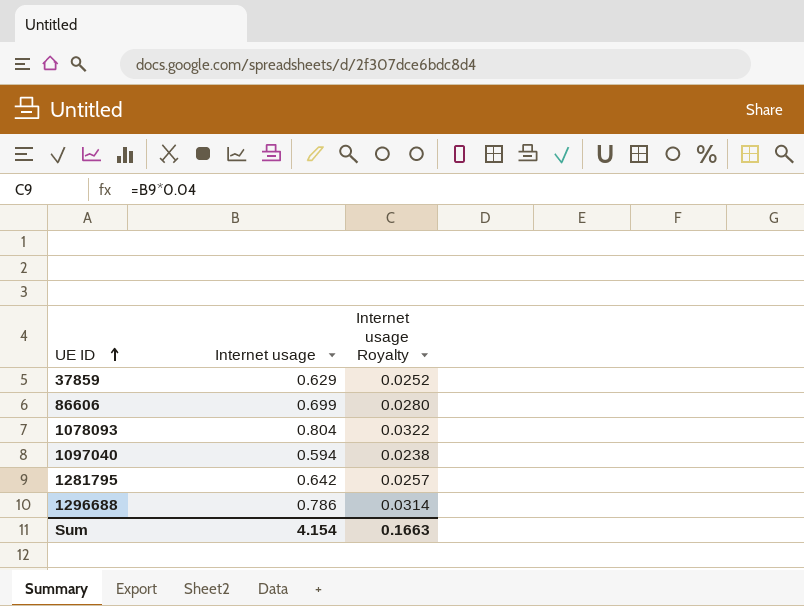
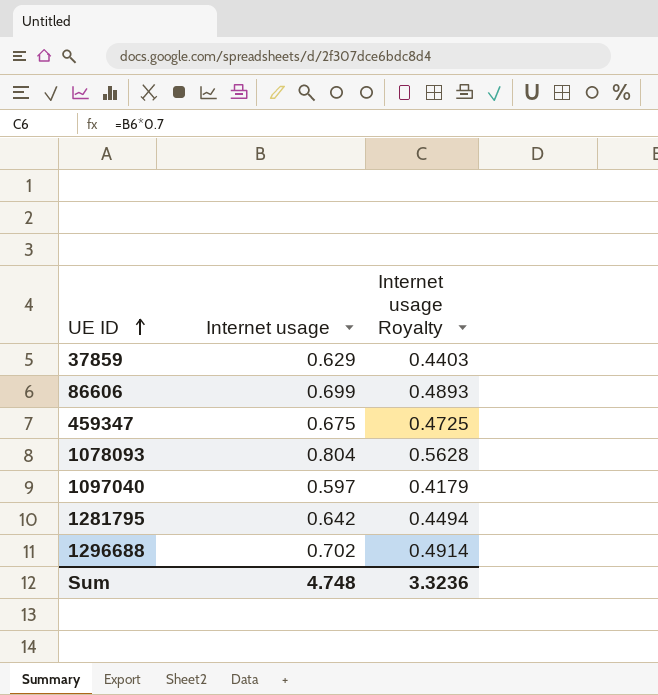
column Internet usage Royalty | formula: [Internet usage] * 0.04 -> [Internet usage] * 0.7
row 459347: none -> 0.675 | 0.4725
1097040 | Internet usage: 0.594 -> 0.597
1296688 | Internet usage: 0.786 -> 0.702
Sum | Internet usage: 4.154 -> 4.748
Sum | Internet usage Royalty: 0.1663 -> 3.3236

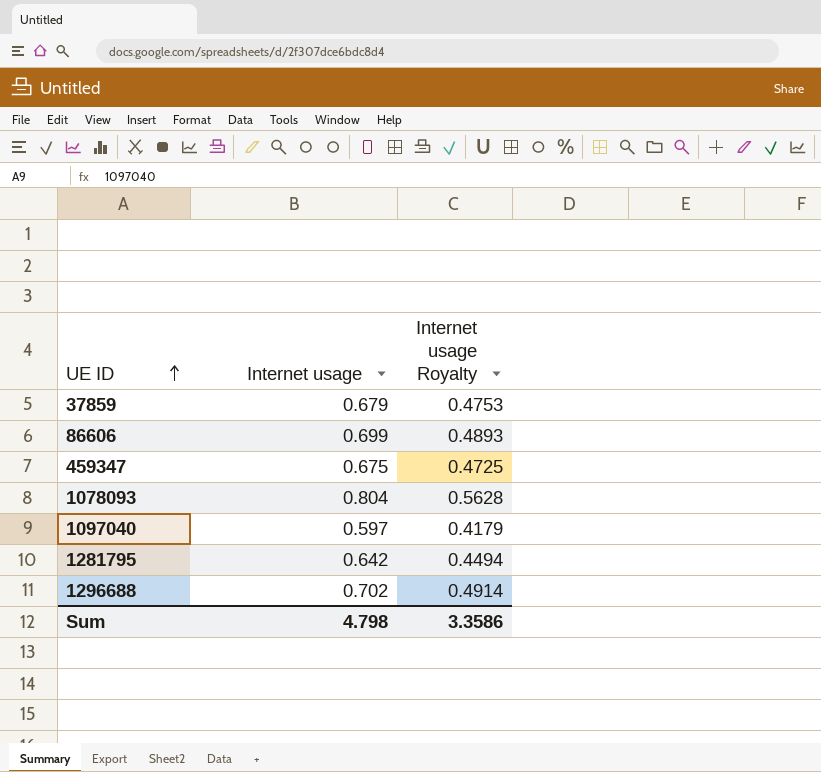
37859 | Internet usage: 0.629 -> 0.679
37859 | Internet usage Royalty: 0.4403 -> 0.4753
Sum | Internet usage: 4.748 -> 4.798
Sum | Internet usage Royalty: 3.3236 -> 3.3586

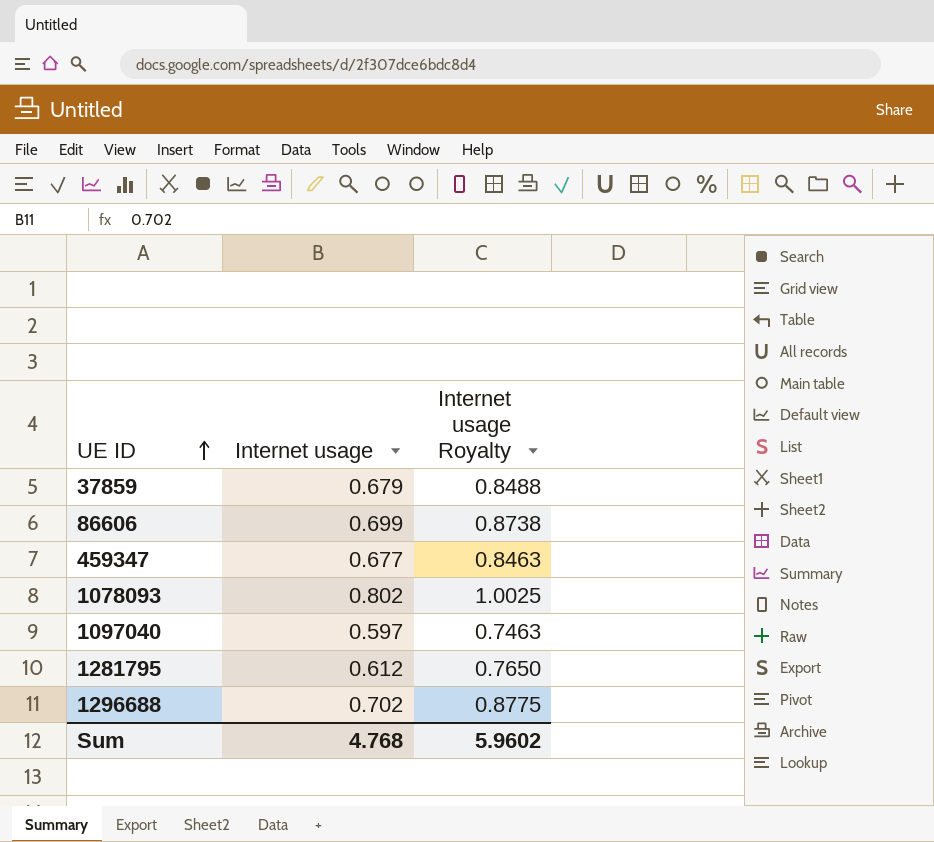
column Internet usage Royalty | formula: [Internet usage] * 0.7 -> [Internet usage] * 1.25
459347 | Internet usage: 0.675 -> 0.677
1078093 | Internet usage: 0.804 -> 0.802
1281795 | Internet usage: 0.642 -> 0.612
Sum | Internet usage: 4.798 -> 4.768
Sum | Internet usage Royalty: 3.3586 -> 5.9602

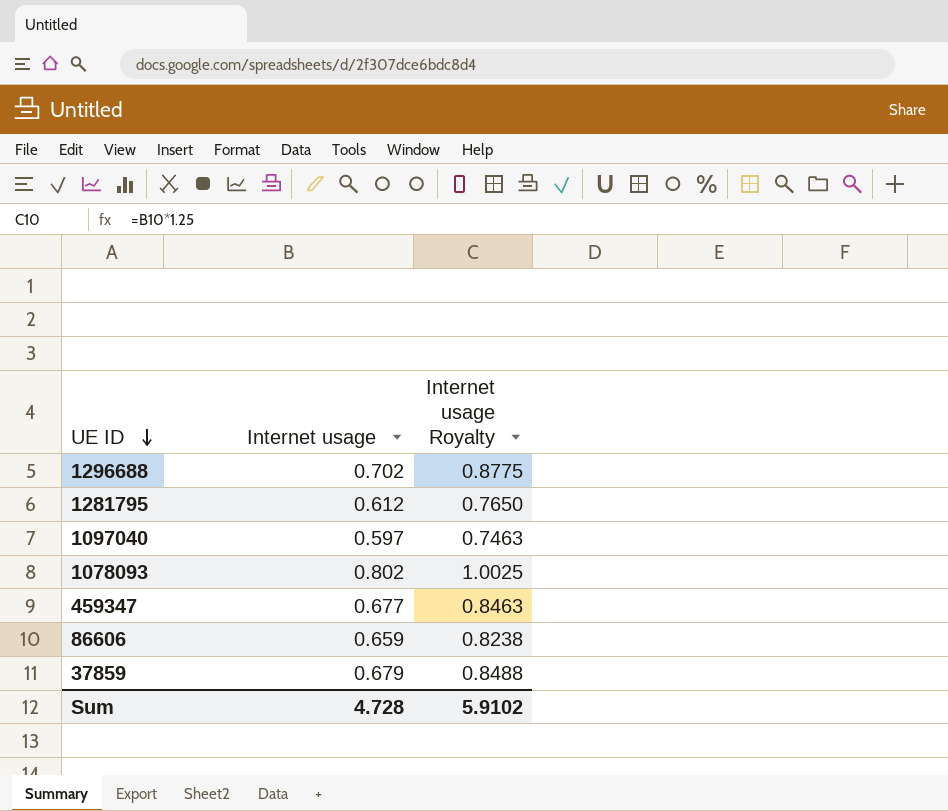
row order: UE ID ascending -> UE ID descending
86606 | Internet usage: 0.699 -> 0.659
86606 | Internet usage Royalty: 0.8738 -> 0.8238
Sum | Internet usage: 4.768 -> 4.728
Sum | Internet usage Royalty: 5.9602 -> 5.9102

